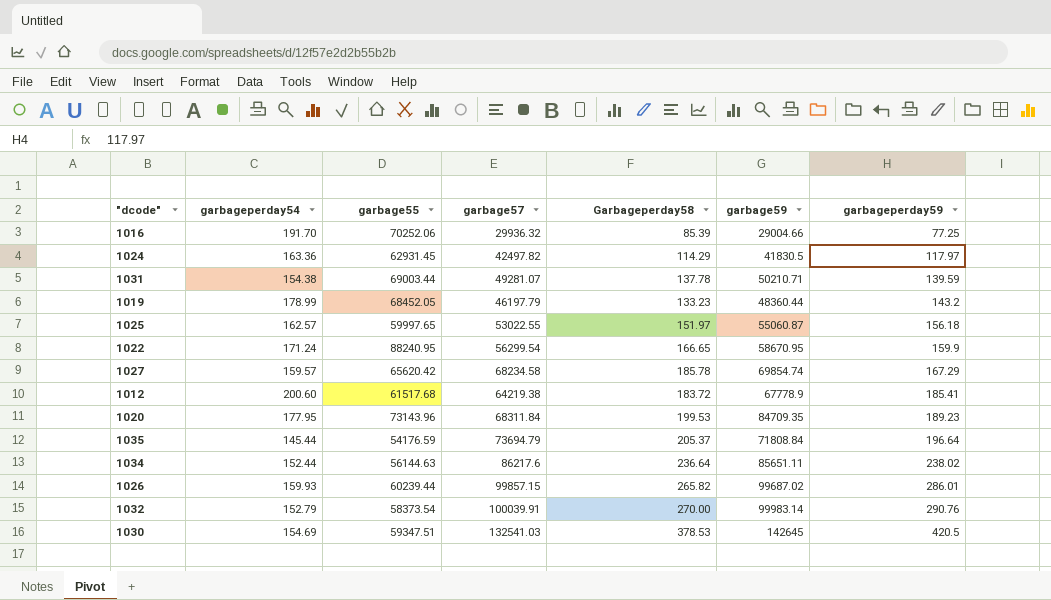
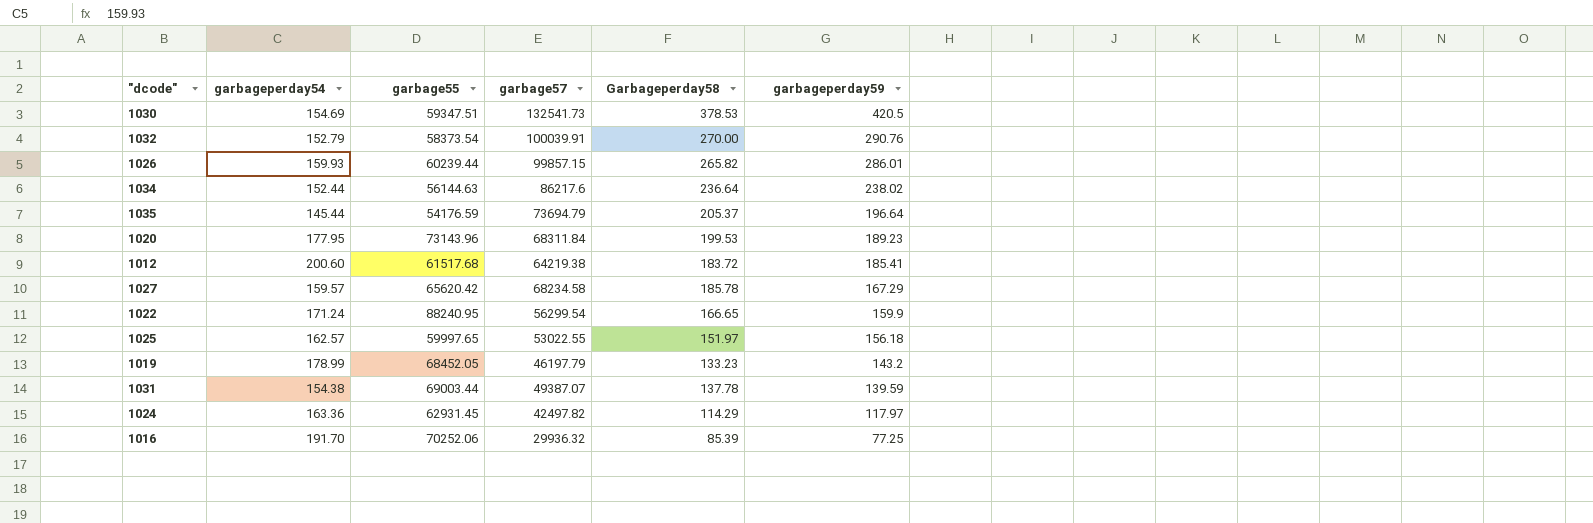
row order: garbageperday59 ascending -> garbageperday59 descending
column garbage59 | position: 6 -> none
1030 | garbage57: 132541.03 -> 132541.73
1031 | garbage57: 49281.07 -> 49387.07

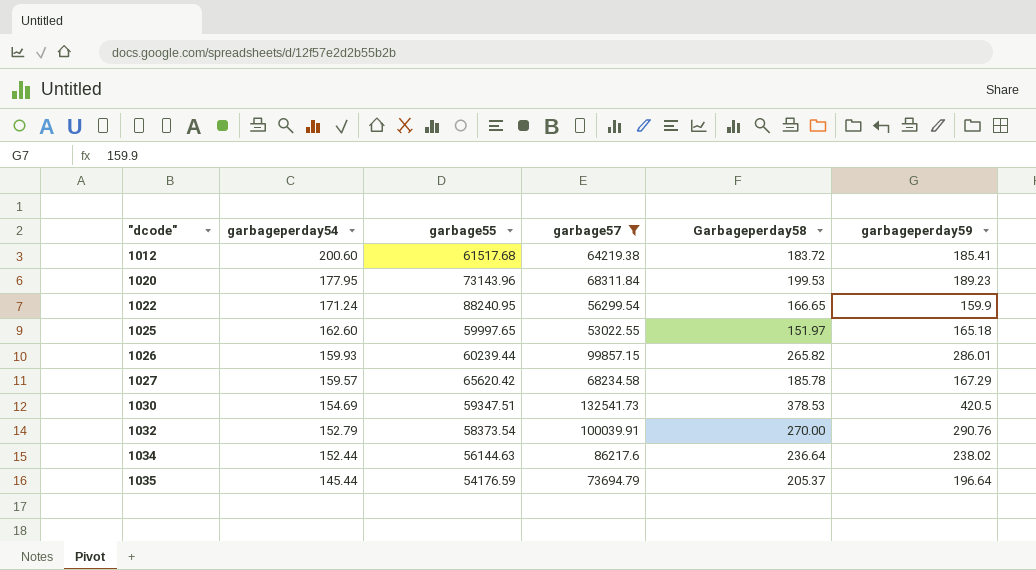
filter: none -> garbage57 >= 53022.55
row order: garbageperday59 descending -> "dcode" ascending
1025 | garbageperday54: 162.57 -> 162.60
1025 | garbageperday59: 156.18 -> 165.18

